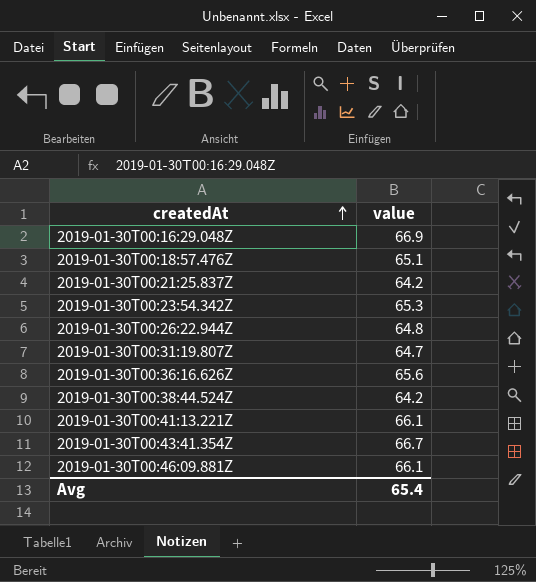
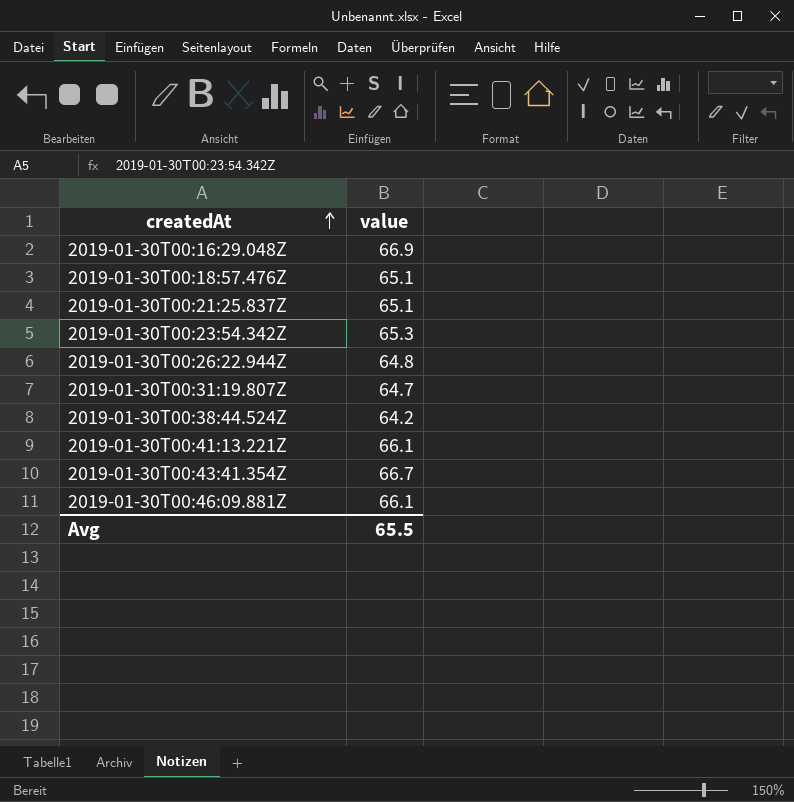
row 2019-01-30T00:36:16.626Z: 65.6 -> none
2019-01-30T00:21:25.837Z | value: 64.2 -> 65.1
Avg | value: 65.4 -> 65.5

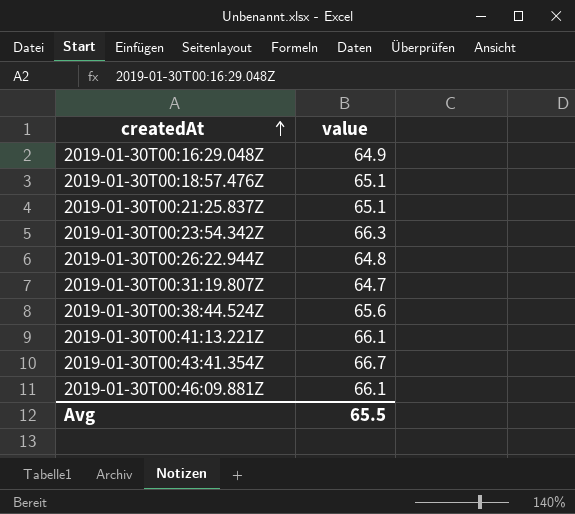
2019-01-30T00:16:29.048Z | value: 66.9 -> 64.9
2019-01-30T00:23:54.342Z | value: 65.3 -> 66.3
2019-01-30T00:38:44.524Z | value: 64.2 -> 65.6

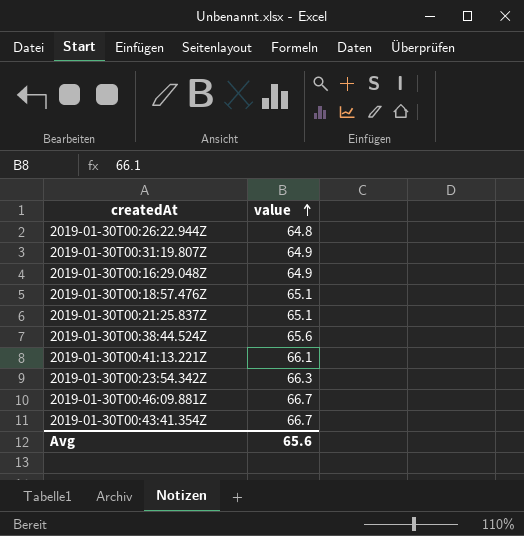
row order: createdAt ascending -> value ascending
2019-01-30T00:31:19.807Z | value: 64.7 -> 64.9
2019-01-30T00:46:09.881Z | value: 66.1 -> 66.7
Avg | value: 65.5 -> 65.6

